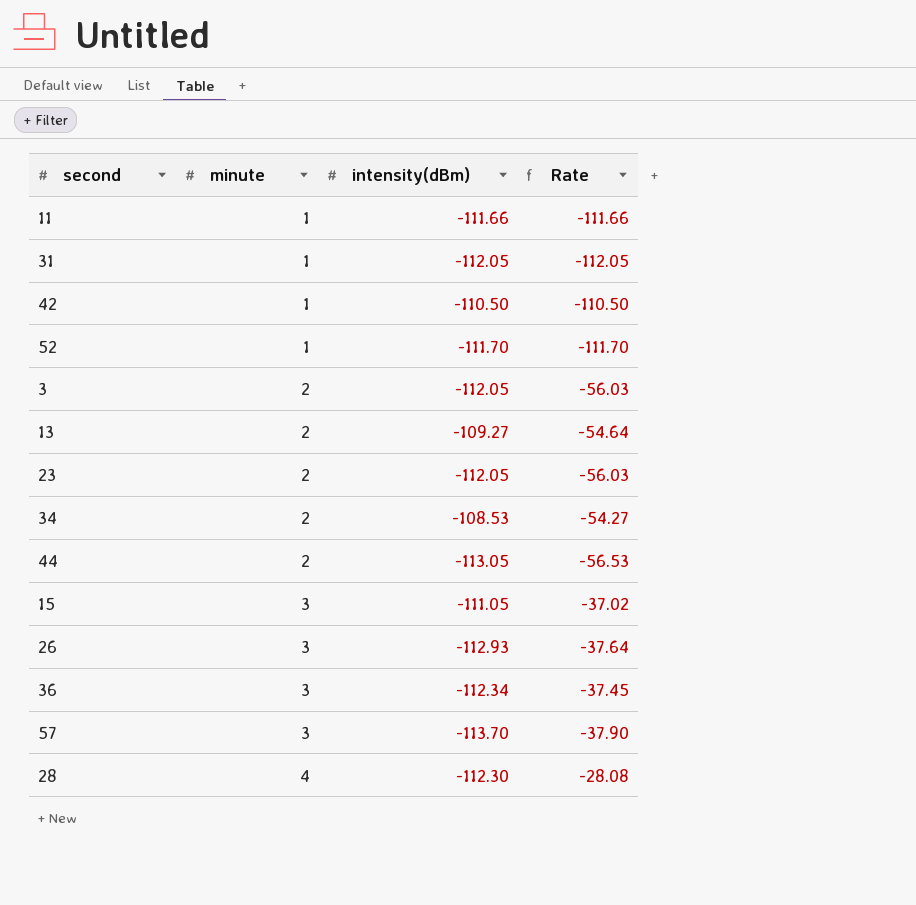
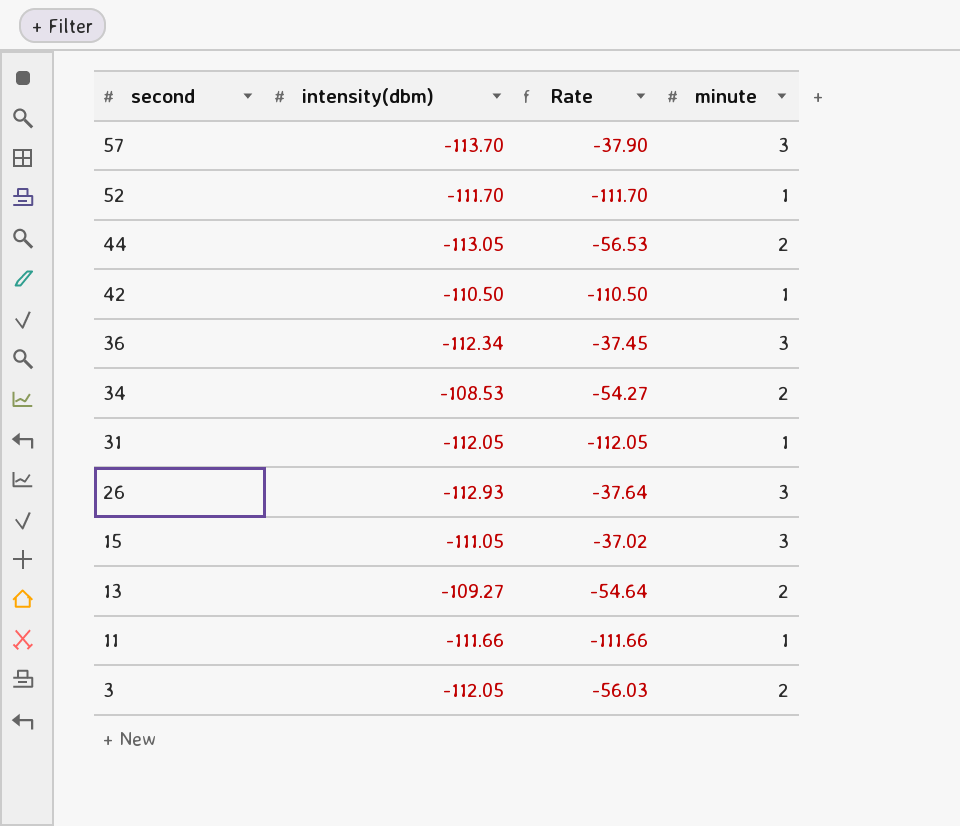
row order: minute ascending -> second descending
column name: intensity(dBm) -> intensity(dbm)
column minute | position: 2 -> 4
row 23: 2 | -112.05 | -56.03 -> none
row 28: 4 | -112.30 | -28.08 -> none

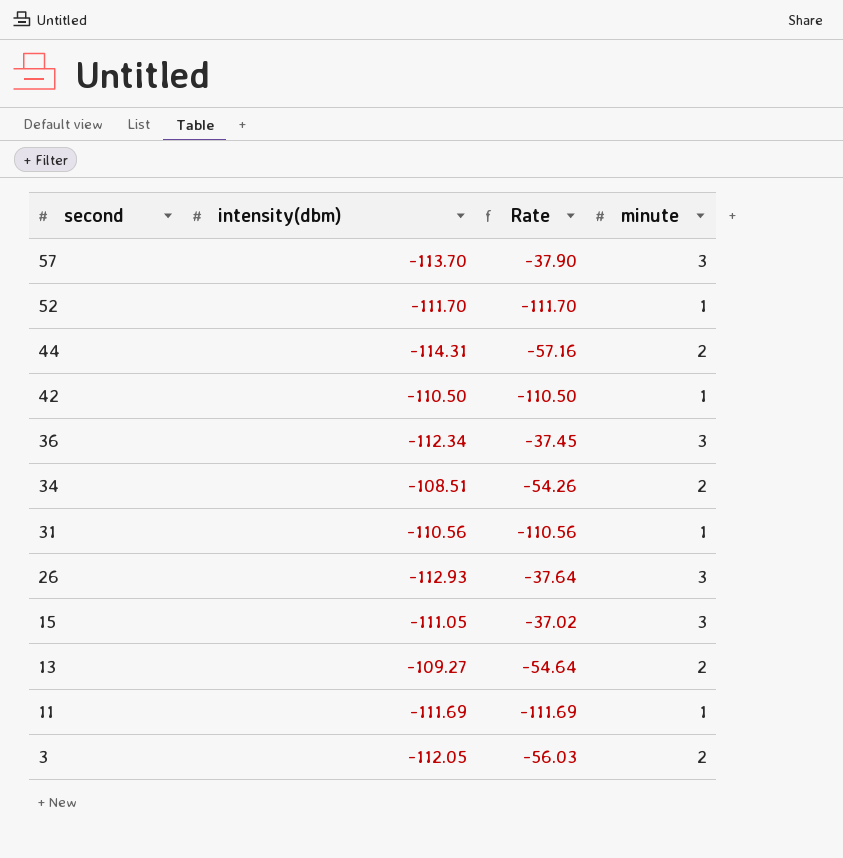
44 | intensity(dbm): -113.05 -> -114.31
44 | Rate: -56.53 -> -57.16
34 | intensity(dbm): -108.53 -> -108.51
34 | Rate: -54.27 -> -54.26
31 | intensity(dbm): -112.05 -> -110.56
31 | Rate: -112.05 -> -110.56
11 | intensity(dbm): -111.66 -> -111.69
11 | Rate: -111.66 -> -111.69

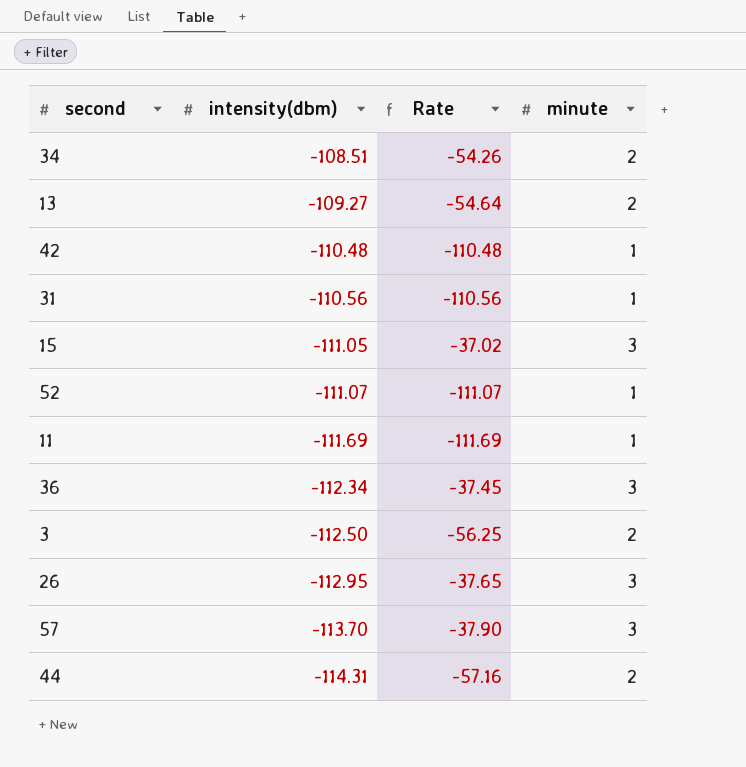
row order: second descending -> intensity(dbm) descending
42 | intensity(dbm): -110.50 -> -110.48
42 | Rate: -110.50 -> -110.48
52 | intensity(dbm): -111.70 -> -111.07
52 | Rate: -111.70 -> -111.07
3 | intensity(dbm): -112.05 -> -112.50
3 | Rate: -56.03 -> -56.25
26 | intensity(dbm): -112.93 -> -112.95
26 | Rate: -37.64 -> -37.65

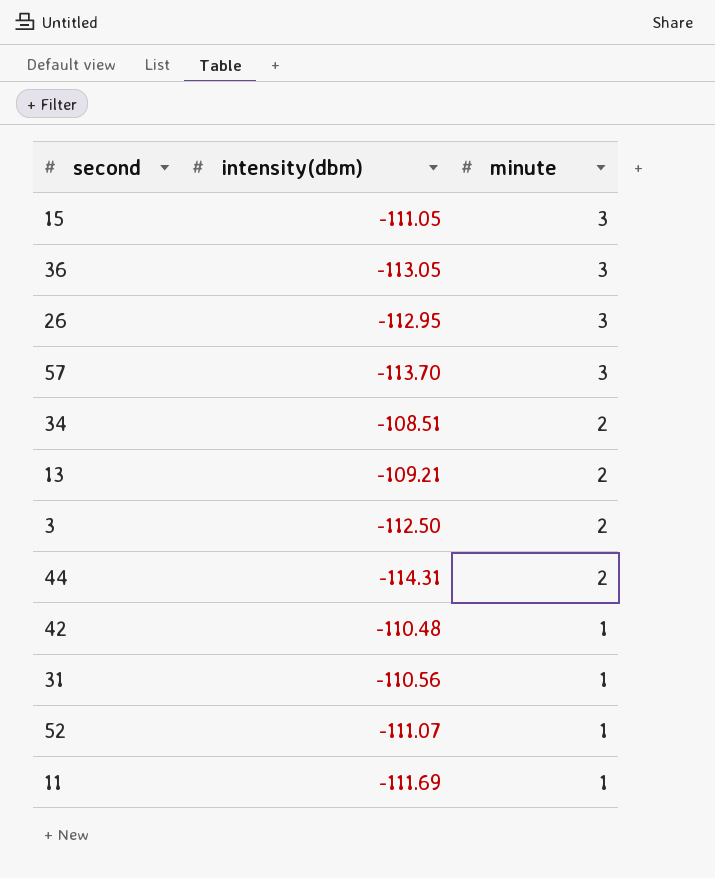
row order: intensity(dbm) descending -> minute descending
column Rate | formula: [intensity(dbm)] / [minute] -> none
36 | intensity(dbm): -112.34 -> -113.05
13 | intensity(dbm): -109.27 -> -109.21

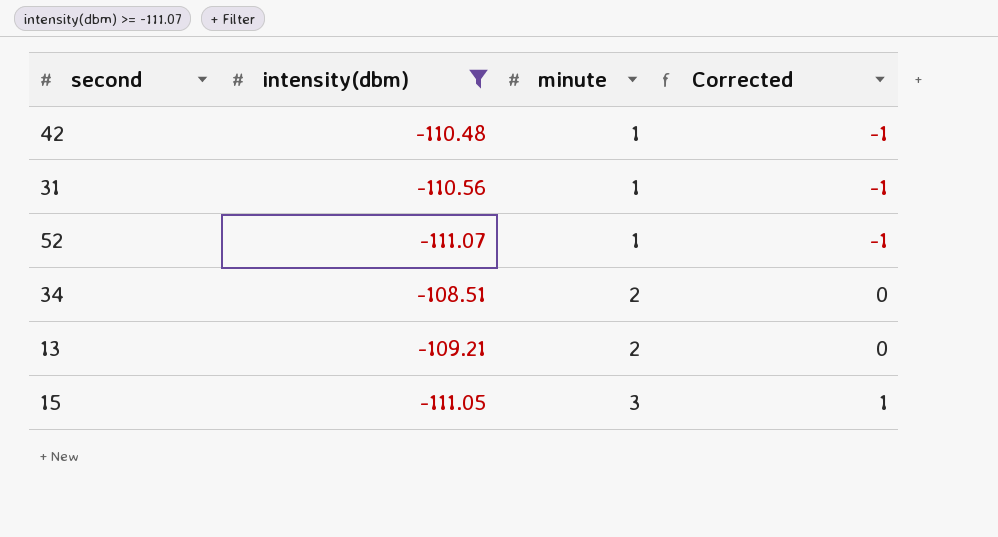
filter: none -> intensity(dbm) >= -111.07
row order: minute descending -> minute ascending
column Corrected | formula: none -> [minute] - 2

